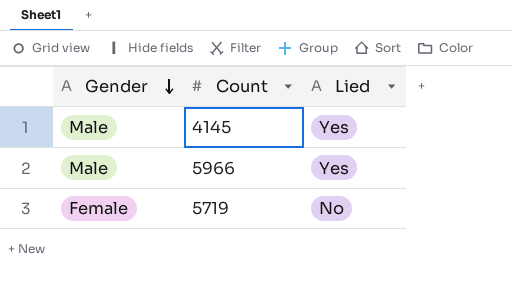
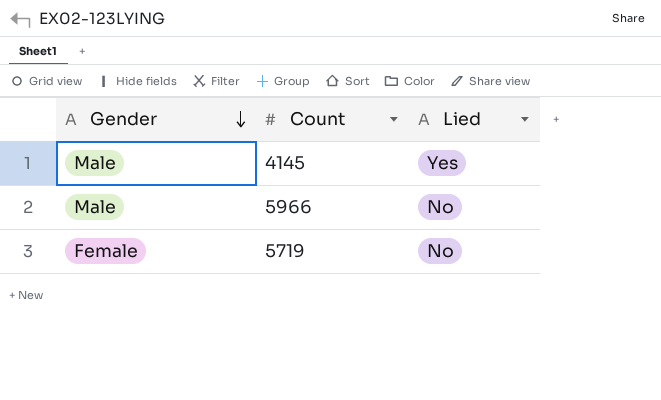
5966 | Lied: Yes -> No

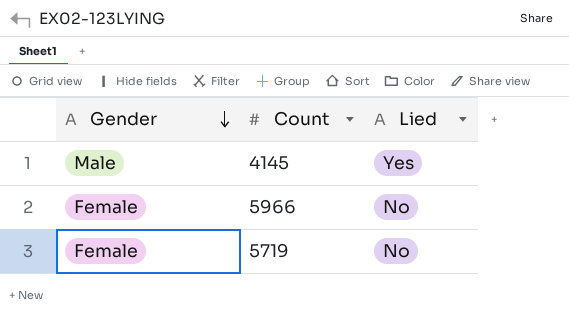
5966 | Gender: Male -> Female

